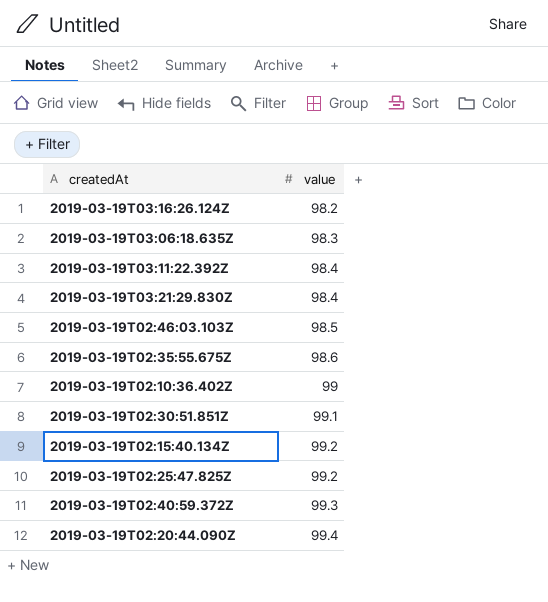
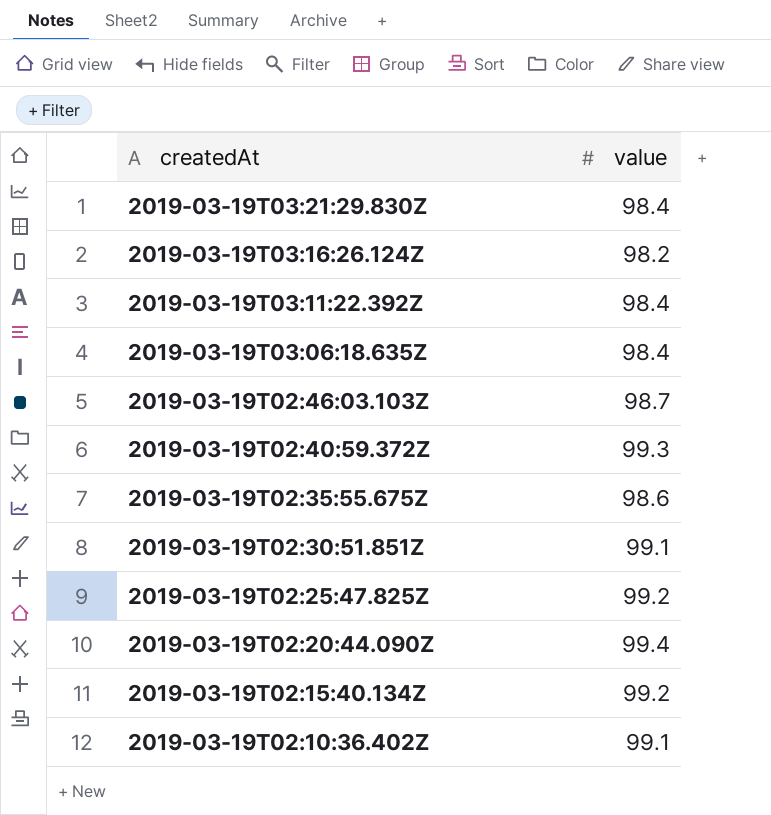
row order: value ascending -> createdAt descending
2019-03-19T03:06:18.635Z | value: 98.3 -> 98.4
2019-03-19T02:46:03.103Z | value: 98.5 -> 98.7
2019-03-19T02:10:36.402Z | value: 99 -> 99.1

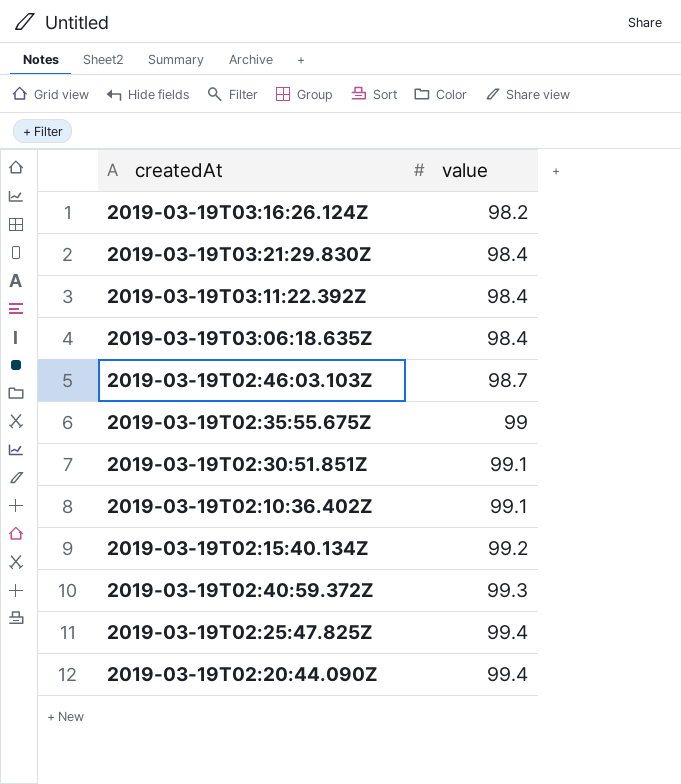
row order: createdAt descending -> value ascending
2019-03-19T02:35:55.675Z | value: 98.6 -> 99
2019-03-19T02:25:47.825Z | value: 99.2 -> 99.4

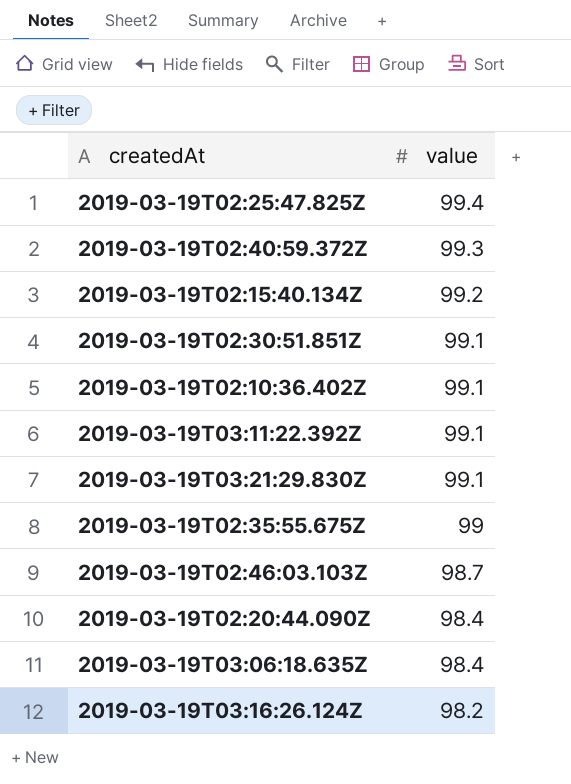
row order: value ascending -> value descending
2019-03-19T03:11:22.392Z | value: 98.4 -> 99.1
2019-03-19T03:21:29.830Z | value: 98.4 -> 99.1
2019-03-19T02:20:44.090Z | value: 99.4 -> 98.4

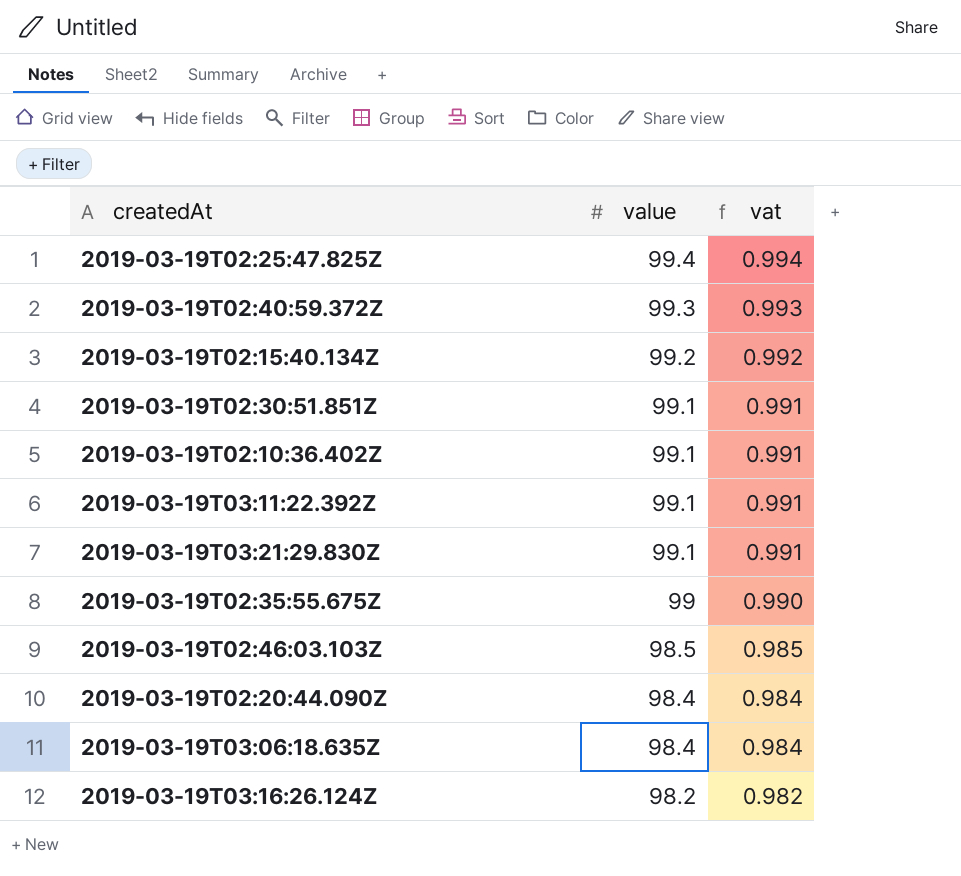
column vat | formula: none -> [value] * 0.01
2019-03-19T02:46:03.103Z | value: 98.7 -> 98.5

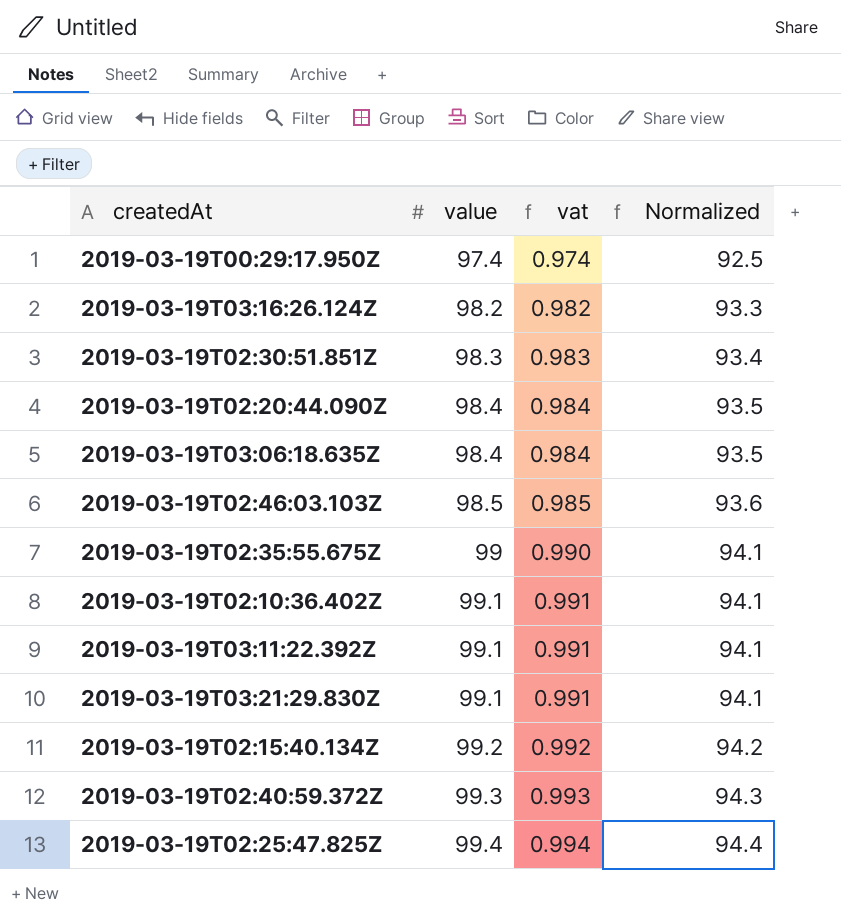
row order: value descending -> value ascending
column Normalized | formula: none -> [value] * 0.95
row 2019-03-19T00:29:17.950Z: none -> 97.4 | 0.974 | 92.5
2019-03-19T02:30:51.851Z | value: 99.1 -> 98.3
2019-03-19T02:30:51.851Z | vat: 0.991 -> 0.983

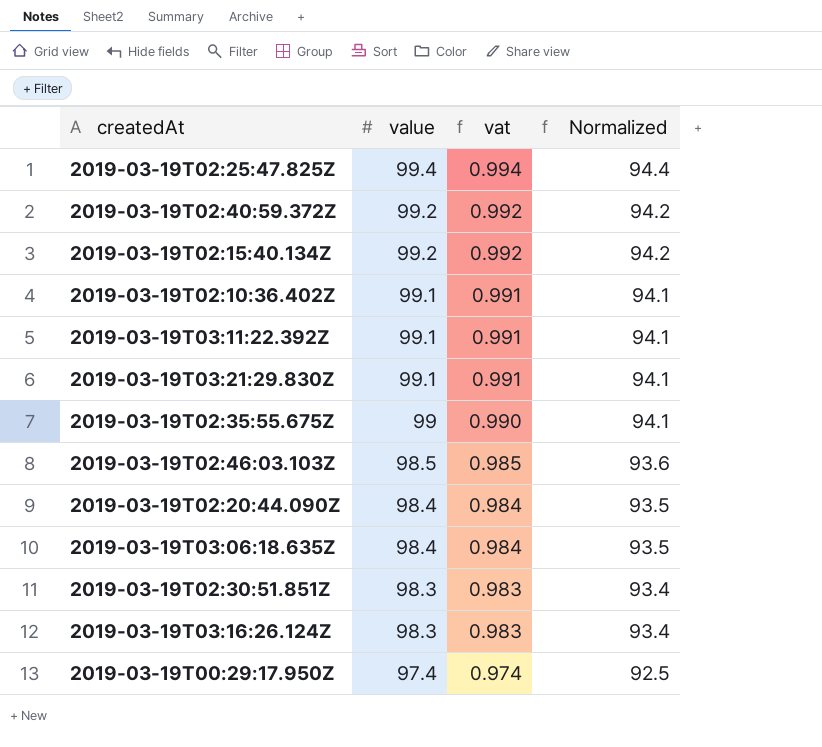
row order: value ascending -> value descending
2019-03-19T02:40:59.372Z | value: 99.3 -> 99.2
2019-03-19T02:40:59.372Z | vat: 0.993 -> 0.992
2019-03-19T02:40:59.372Z | Normalized: 94.3 -> 94.2
2019-03-19T03:16:26.124Z | value: 98.2 -> 98.3
2019-03-19T03:16:26.124Z | vat: 0.982 -> 0.983
2019-03-19T03:16:26.124Z | Normalized: 93.3 -> 93.4

